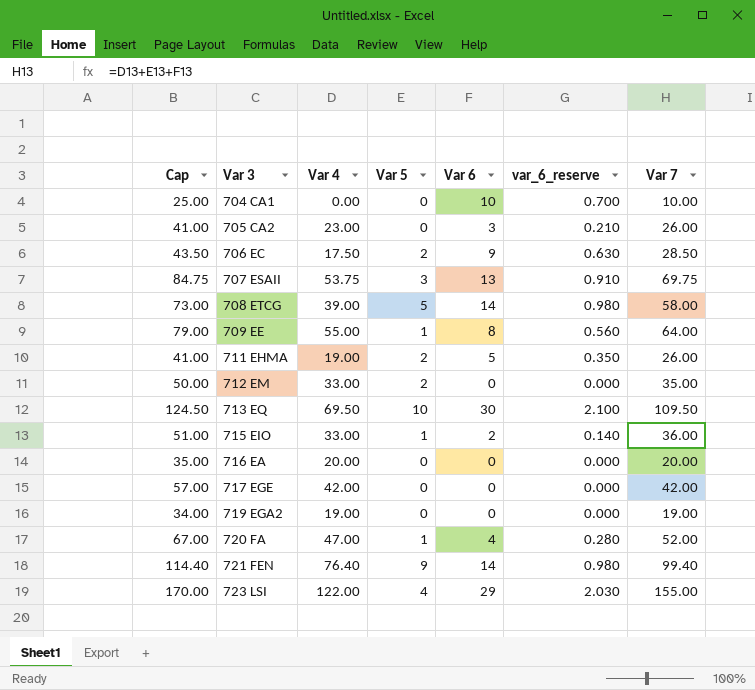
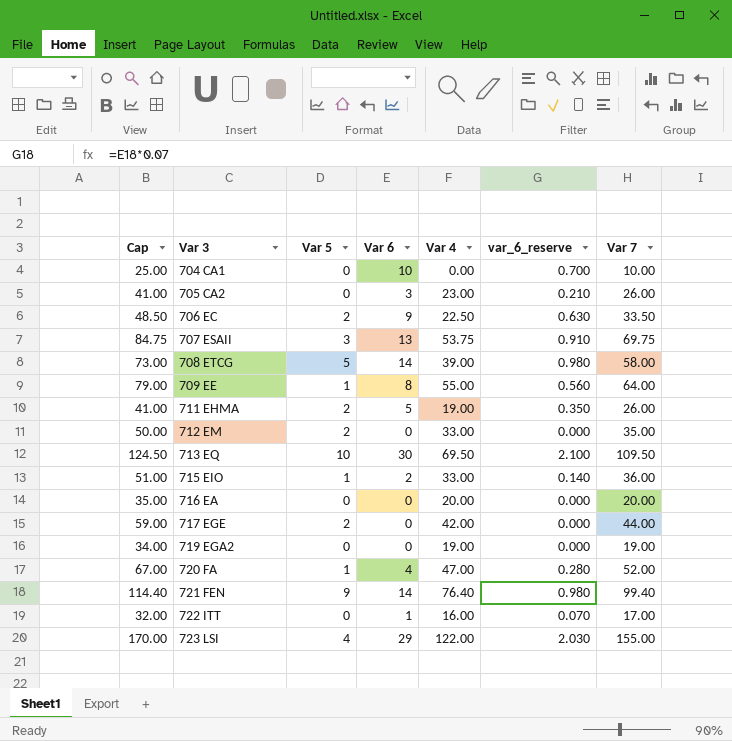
column Var 4 | position: 3 -> 5
706 EC | Cap: 43.50 -> 48.50
706 EC | Var 4: 17.50 -> 22.50
706 EC | Var 7: 28.50 -> 33.50
717 EGE | Cap: 57.00 -> 59.00
717 EGE | Var 5: 0 -> 2
717 EGE | Var 7: 42.00 -> 44.00
row 722 ITT: none -> 32.00 | 0 | 1 | 16.00 | 0.070 | 17.00

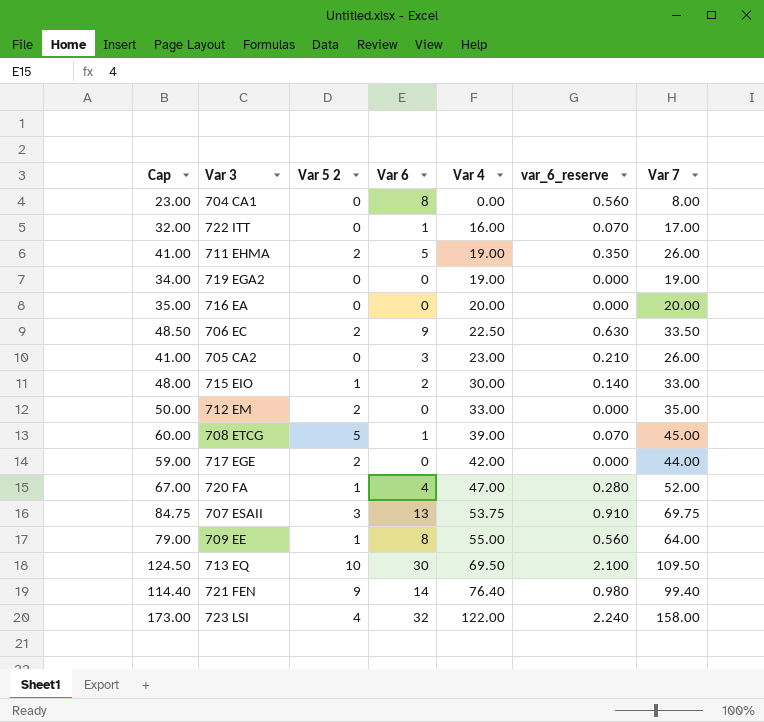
row order: Var 3 ascending -> Var 4 ascending
column name: Var 5 -> Var 5 2
704 CA1 | Cap: 25.00 -> 23.00
704 CA1 | Var 6: 10 -> 8
704 CA1 | var_6_reserve: 0.700 -> 0.560
704 CA1 | Var 7: 10.00 -> 8.00
715 EIO | Cap: 51.00 -> 48.00
715 EIO | Var 4: 33.00 -> 30.00
715 EIO | Var 7: 36.00 -> 33.00
708 ETCG | Cap: 73.00 -> 60.00
708 ETCG | Var 6: 14 -> 1
708 ETCG | var_6_reserve: 0.980 -> 0.070
708 ETCG | Var 7: 58.00 -> 45.00
723 LSI | Cap: 170.00 -> 173.00
723 LSI | Var 6: 29 -> 32
723 LSI | var_6_reserve: 2.030 -> 2.240
723 LSI | Var 7: 155.00 -> 158.00

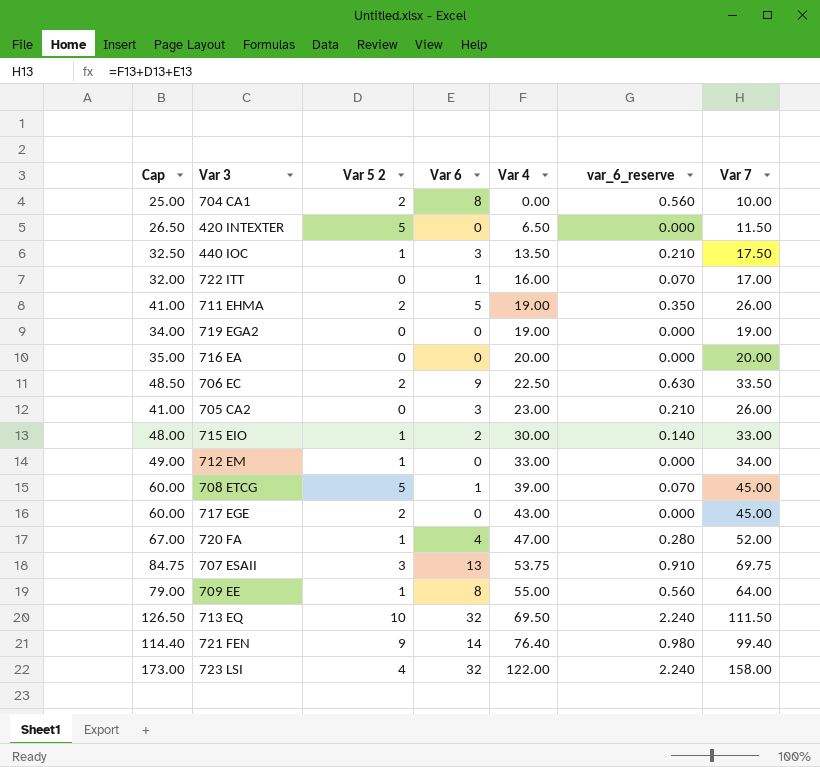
704 CA1 | Cap: 23.00 -> 25.00
704 CA1 | Var 5 2: 0 -> 2
704 CA1 | Var 7: 8.00 -> 10.00
row 420 INTEXTER: none -> 26.50 | 5 | 0 | 6.50 | 0.000 | 11.50
row 440 IOC: none -> 32.50 | 1 | 3 | 13.50 | 0.210 | 17.50
712 EM | Cap: 50.00 -> 49.00
712 EM | Var 5 2: 2 -> 1
712 EM | Var 7: 35.00 -> 34.00
717 EGE | Cap: 59.00 -> 60.00
717 EGE | Var 4: 42.00 -> 43.00
717 EGE | Var 7: 44.00 -> 45.00
713 EQ | Cap: 124.50 -> 126.50
713 EQ | Var 6: 30 -> 32
713 EQ | var_6_reserve: 2.100 -> 2.240
713 EQ | Var 7: 109.50 -> 111.50

